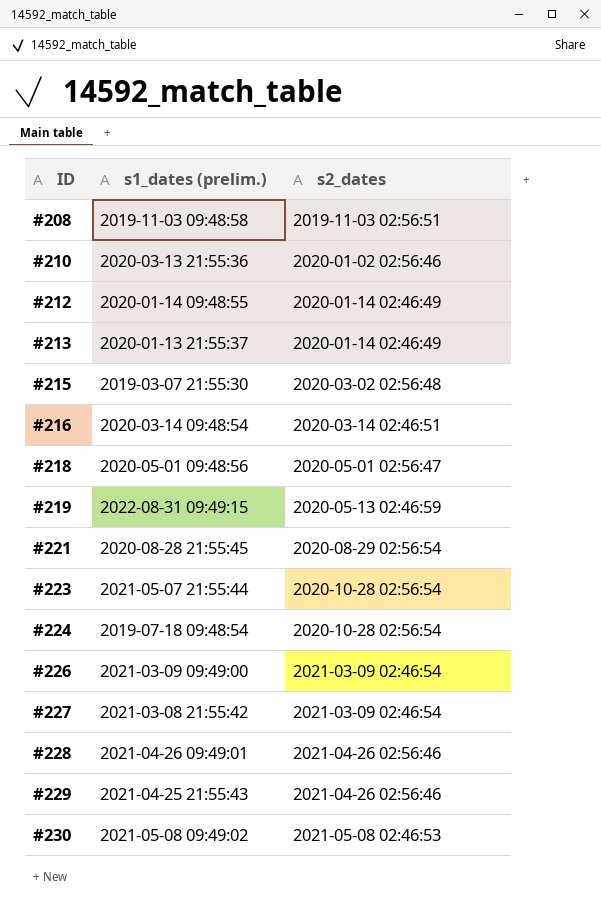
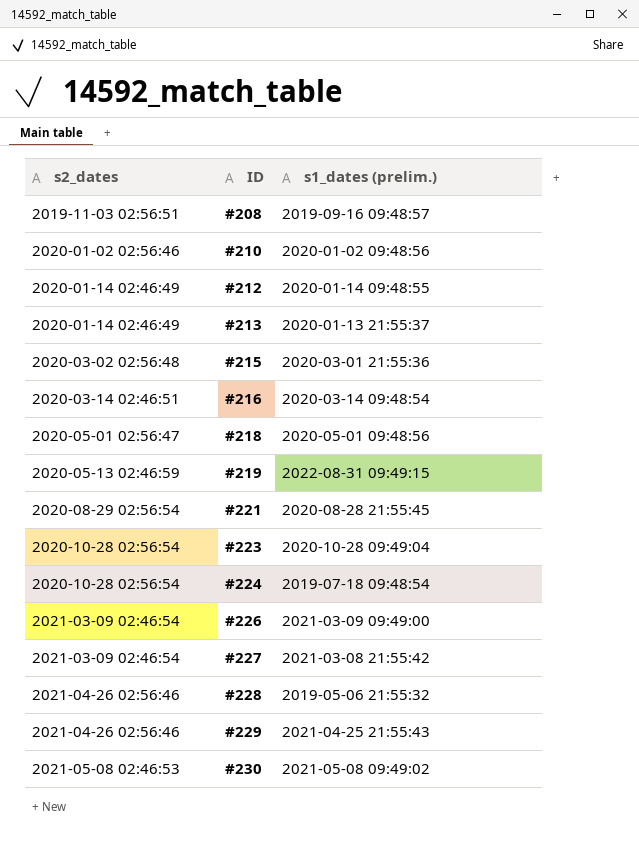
column s2_dates | position: 3 -> 1
#208 | s1_dates (prelim.): 2019-11-03 09:48:58 -> 2019-09-16 09:48:57
#210 | s1_dates (prelim.): 2020-03-13 21:55:36 -> 2020-01-02 09:48:56
#215 | s1_dates (prelim.): 2019-03-07 21:55:30 -> 2020-03-01 21:55:36
#223 | s1_dates (prelim.): 2021-05-07 21:55:44 -> 2020-10-28 09:49:04
#228 | s1_dates (prelim.): 2021-04-26 09:49:01 -> 2019-05-06 21:55:32

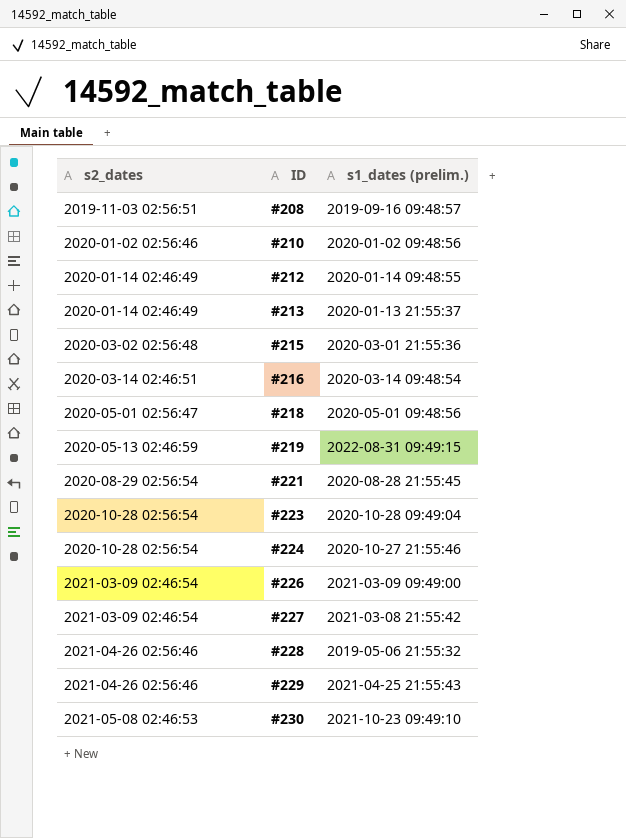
#224 | s1_dates (prelim.): 2019-07-18 09:48:54 -> 2020-10-27 21:55:46
#230 | s1_dates (prelim.): 2021-05-08 09:49:02 -> 2021-10-23 09:49:10

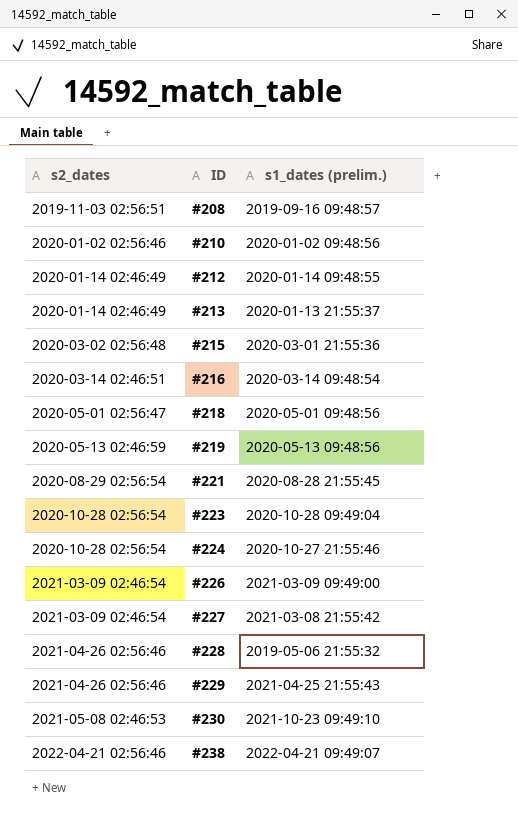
#219 | s1_dates (prelim.): 2022-08-31 09:49:15 -> 2020-05-13 09:48:56
row #238: none -> 2022-04-21 02:56:46 | 2022-04-21 09:49:07

